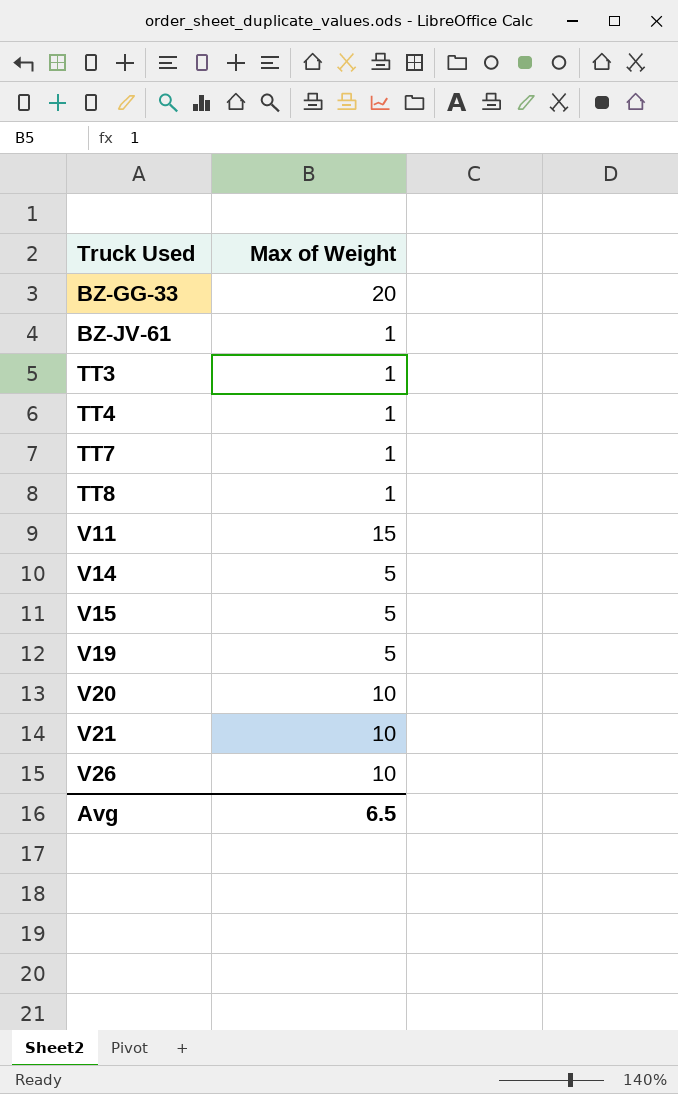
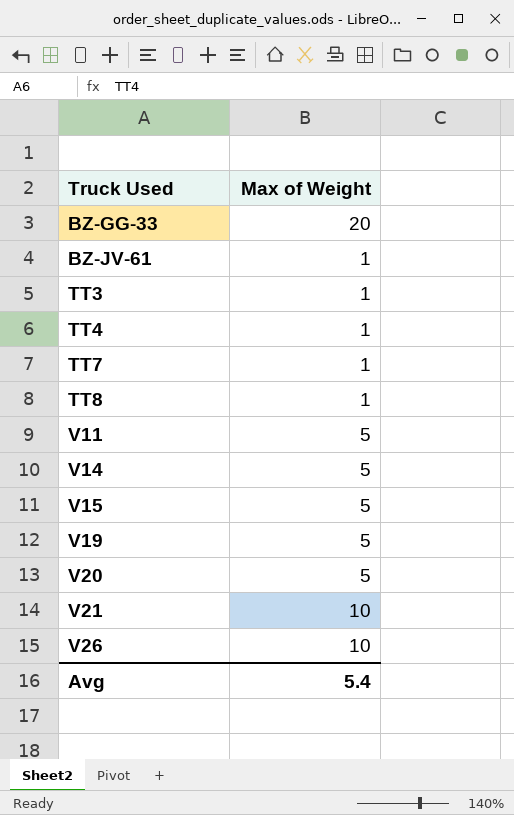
V11 | Max of Weight: 15 -> 5
V20 | Max of Weight: 10 -> 5
Avg | Max of Weight: 6.5 -> 5.4

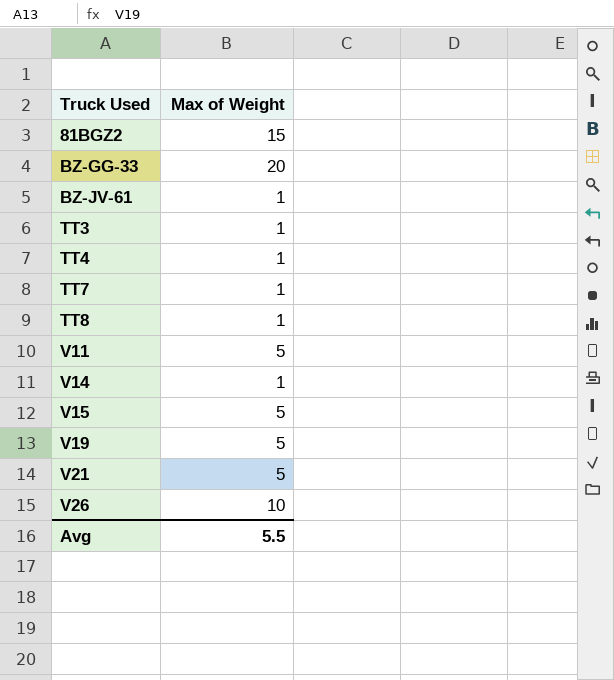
row V20: 5 -> none
row 81BGZ2: none -> 15
V14 | Max of Weight: 5 -> 1
V21 | Max of Weight: 10 -> 5
Avg | Max of Weight: 5.4 -> 5.5

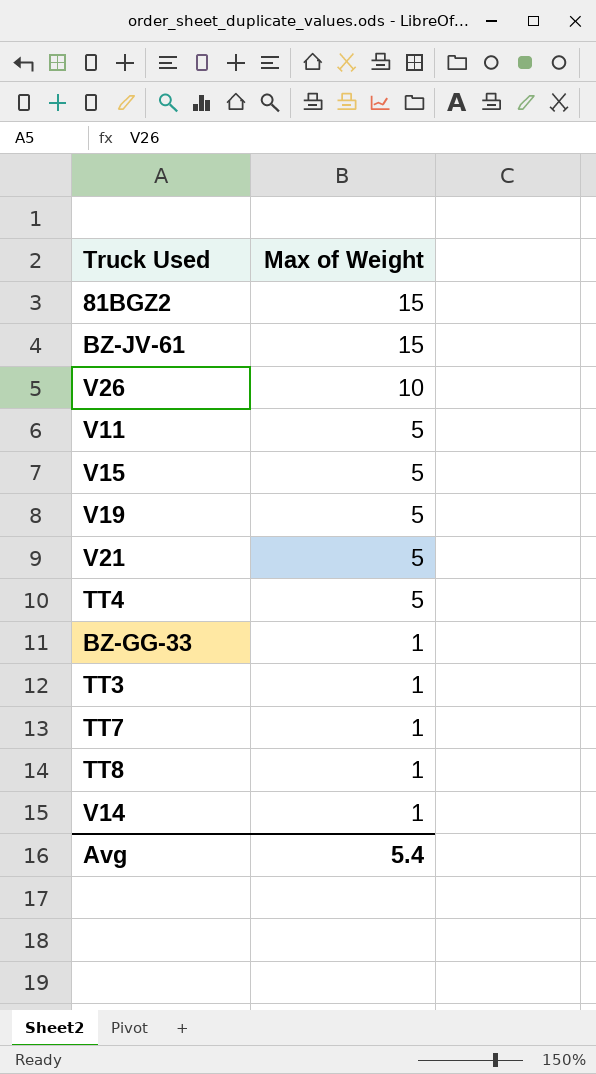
row order: Truck Used ascending -> Max of Weight descending
BZ-JV-61 | Max of Weight: 1 -> 15
TT4 | Max of Weight: 1 -> 5
BZ-GG-33 | Max of Weight: 20 -> 1
Avg | Max of Weight: 5.5 -> 5.4

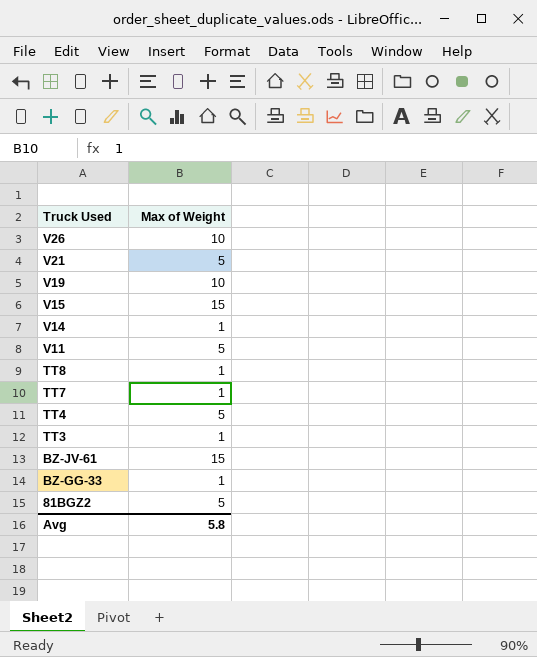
row order: Max of Weight descending -> Truck Used descending
V19 | Max of Weight: 5 -> 10
V15 | Max of Weight: 5 -> 15
81BGZ2 | Max of Weight: 15 -> 5
Avg | Max of Weight: 5.4 -> 5.8

